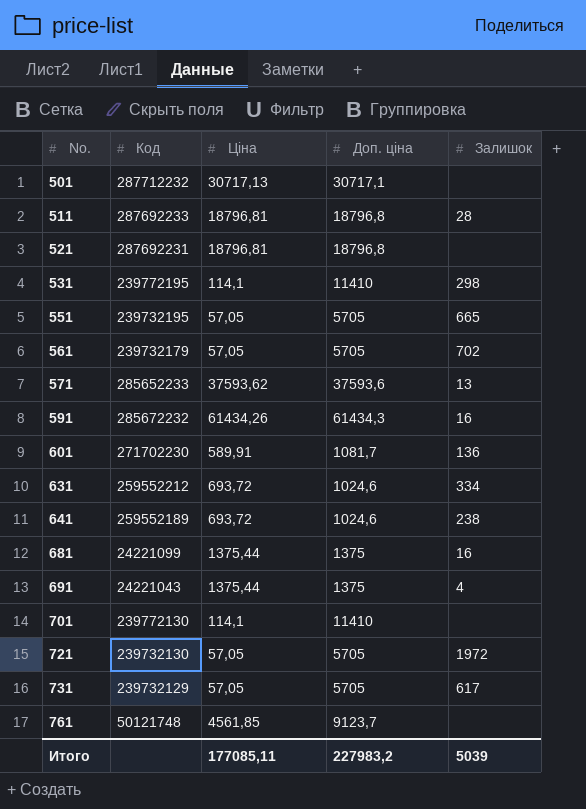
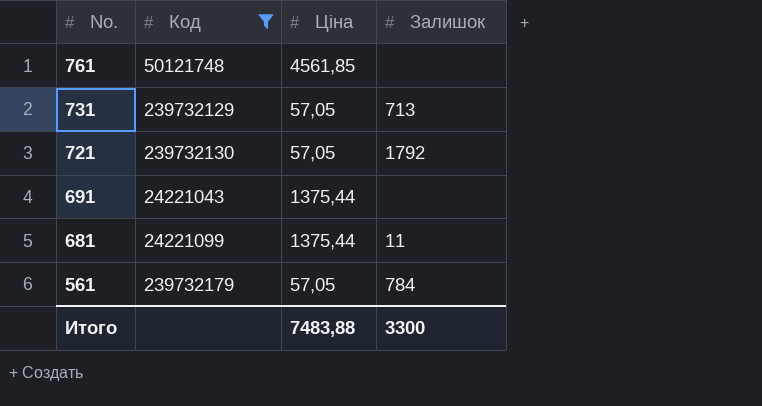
filter: none -> Код <= 239732179
row order: No. ascending -> No. descending
column Доп. ціна | position: 4 -> none
731 | Залишок: 617 -> 713
721 | Залишок: 1972 -> 1792
691 | Залишок: 4 -> none
681 | Залишок: 16 -> 11
561 | Залишок: 702 -> 784
Итого | Ціна: 177085,11 -> 7483,88
Итого | Залишок: 5039 -> 3300

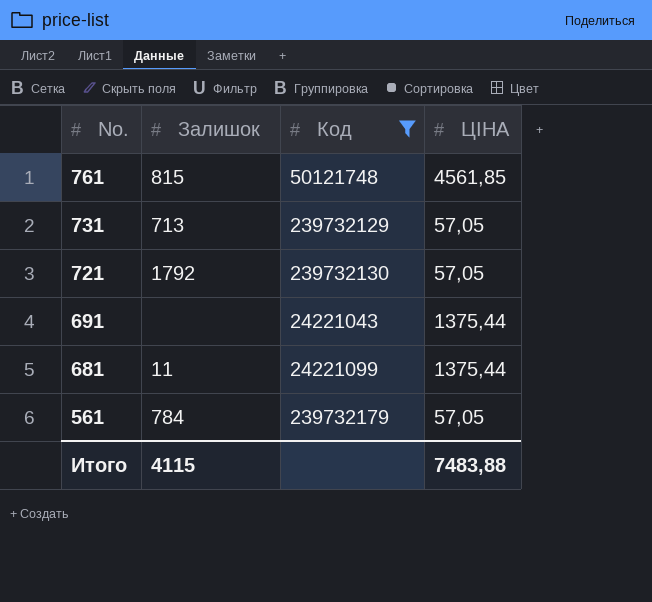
column Залишок | position: 4 -> 2
column name: Ціна -> ЦІНА
761 | Залишок: none -> 815
Итого | Залишок: 3300 -> 4115

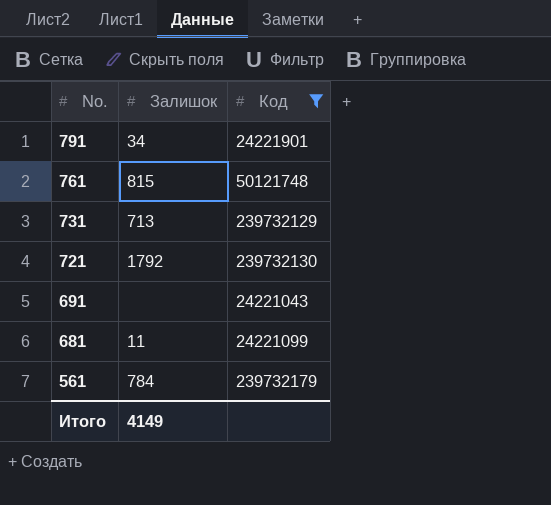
column ЦІНА | position: 4 -> none
row 791: none -> 34 | 24221901
Итого | Залишок: 4115 -> 4149

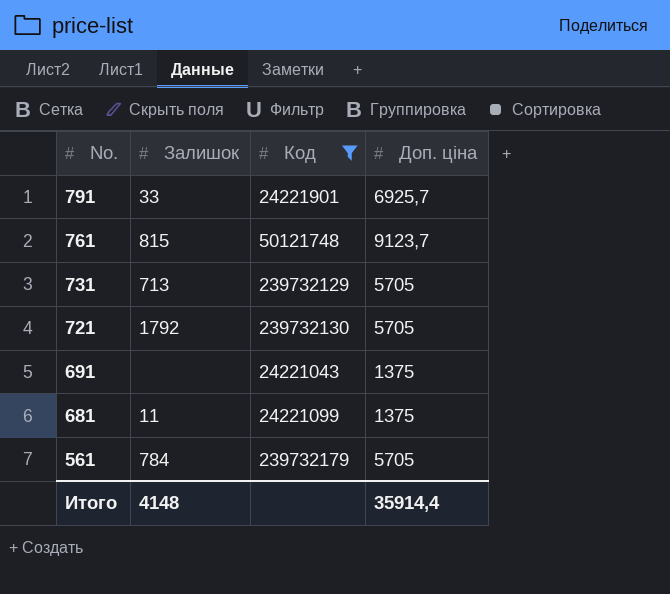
column Доп. ціна | position: none -> 4
791 | Залишок: 34 -> 33
Итого | Залишок: 4149 -> 4148

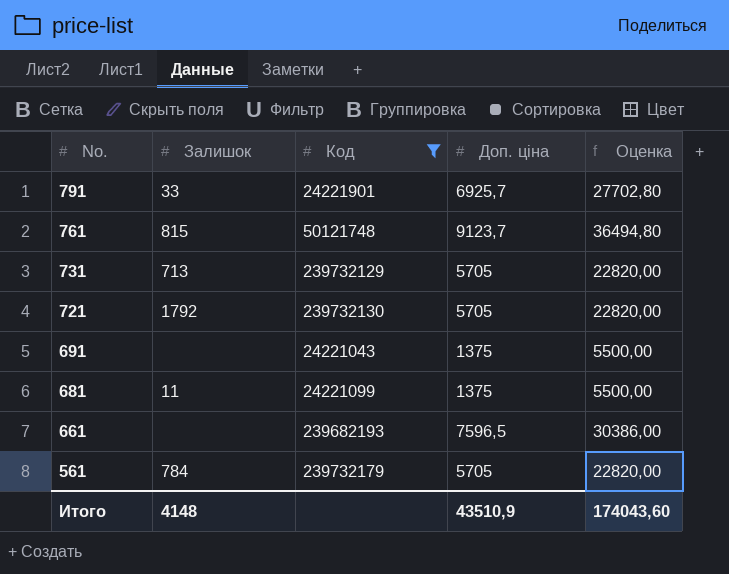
column Оценка | formula: none -> [Доп. ціна] * 4
row 661: none -> none | 239682193 | 7596,5 | 30386,00
Итого | Доп. ціна: 35914,4 -> 43510,9

